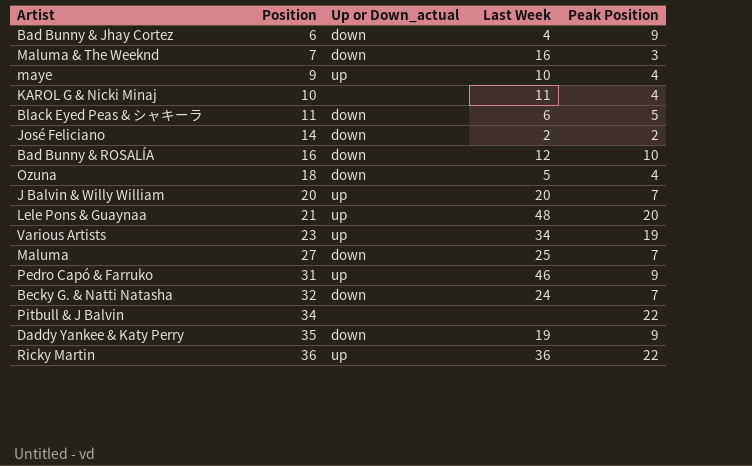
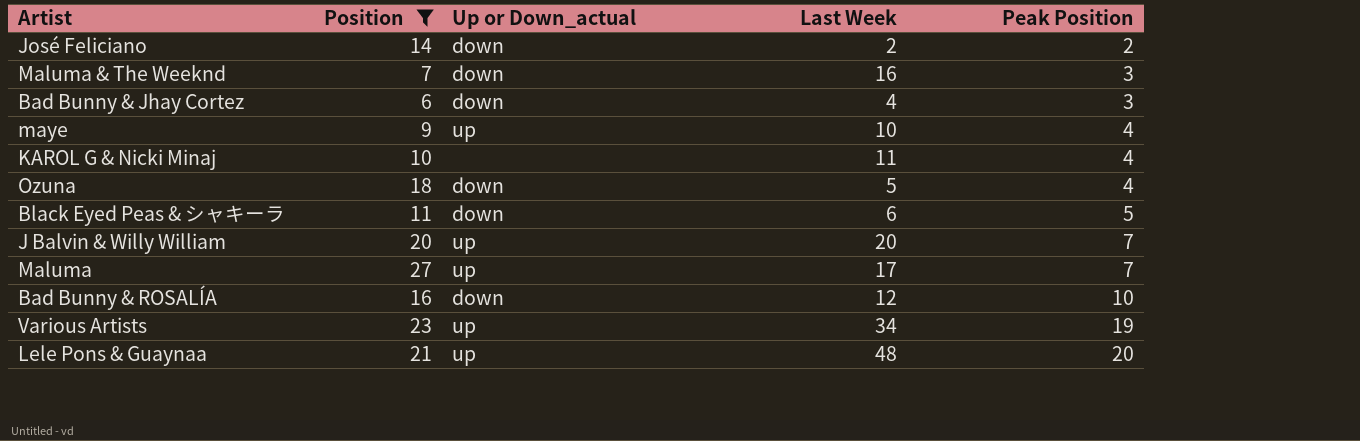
filter: none -> Position <= 27
row order: Position ascending -> Peak Position ascending
Bad Bunny & Jhay Cortez | Peak Position: 9 -> 3
Maluma | Up or Down_actual: down -> up
Maluma | Last Week: 25 -> 17

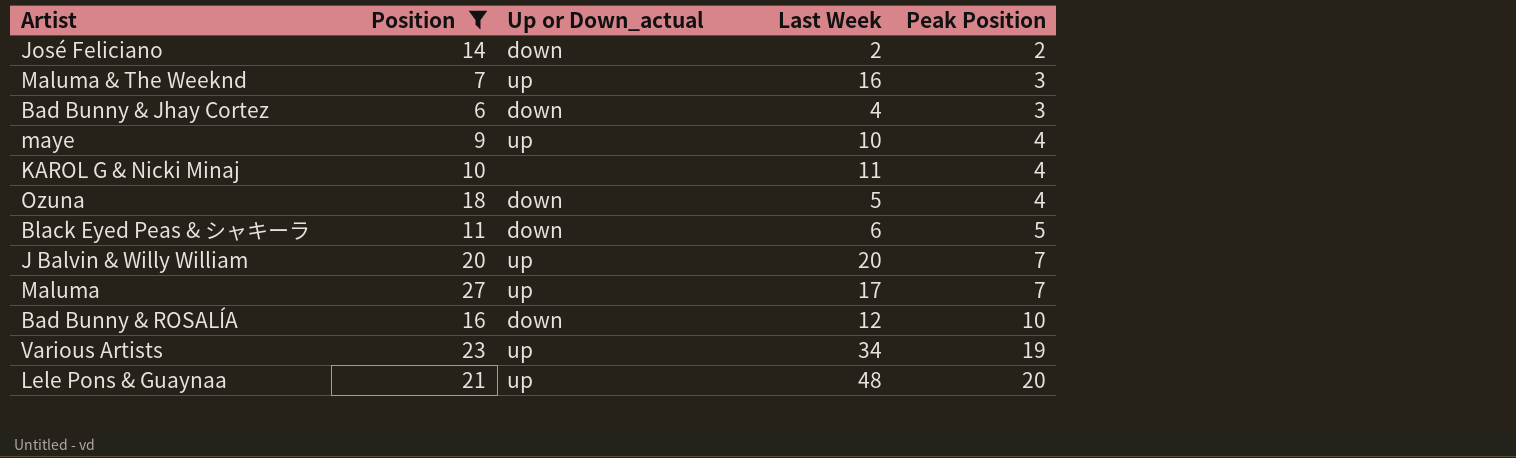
Maluma & The Weeknd | Up or Down_actual: down -> up

